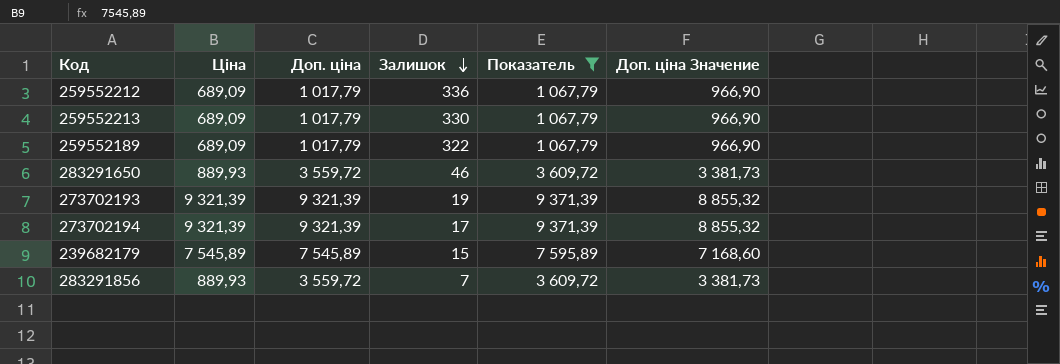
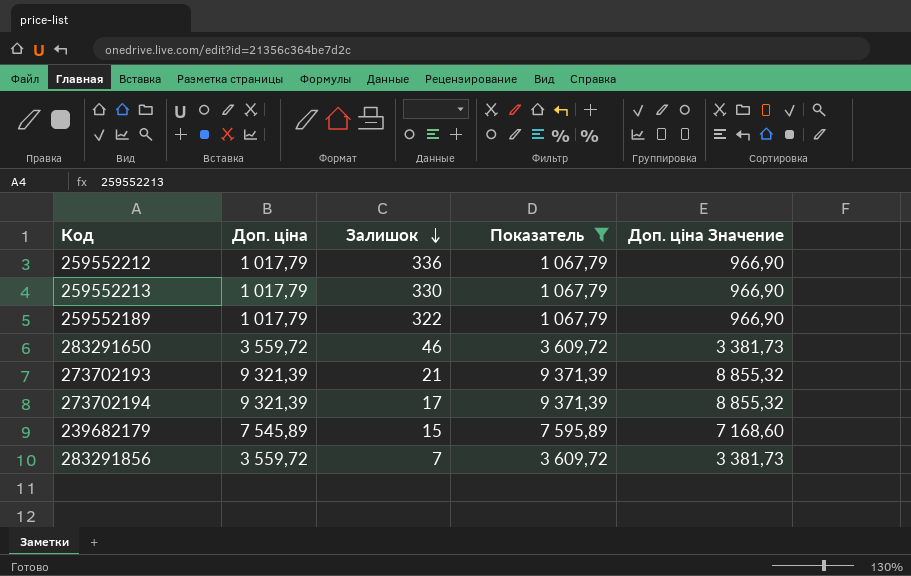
column Ціна | position: 2 -> none
273702193 | Залишок: 19 -> 21

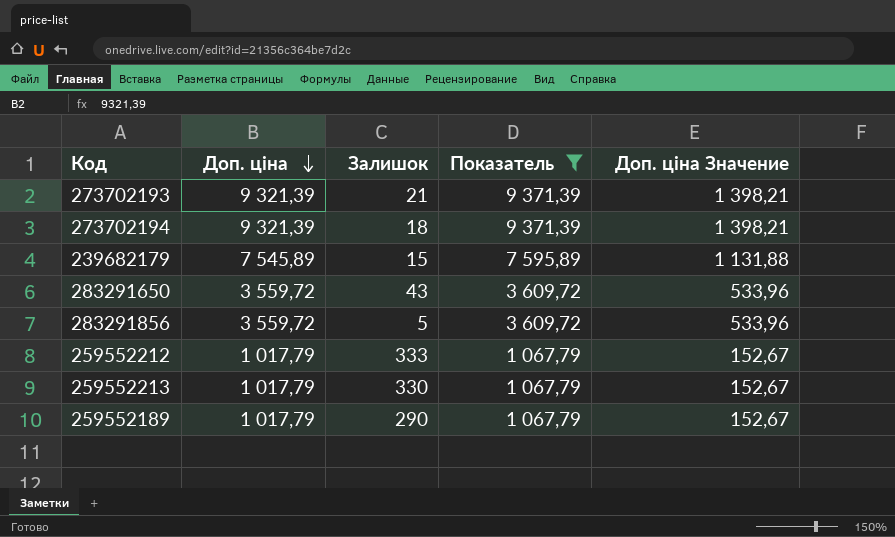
row order: Залишок descending -> Доп. ціна descending
column Доп. ціна Значение | formula: [Доп. ціна] * 0,95 -> [Доп. ціна] * 0,15
273702194 | Залишок: 17 -> 18
283291650 | Залишок: 46 -> 43
283291856 | Залишок: 7 -> 5
259552212 | Залишок: 336 -> 333
259552189 | Залишок: 322 -> 290

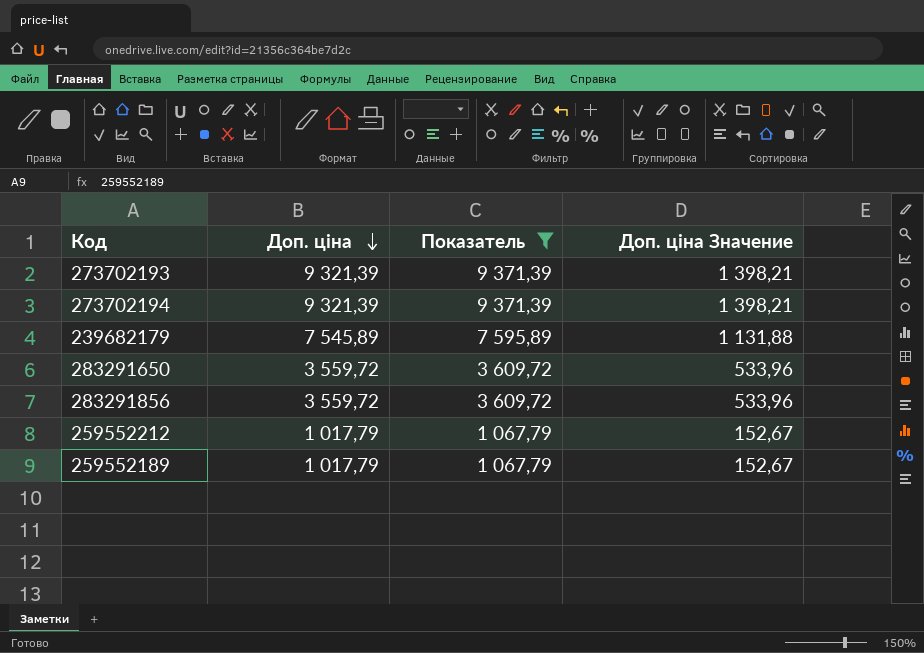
column Залишок | position: 3 -> none
row 259552213: 1 017,79 | 330 | 1 067,79 | 152,67 -> none

